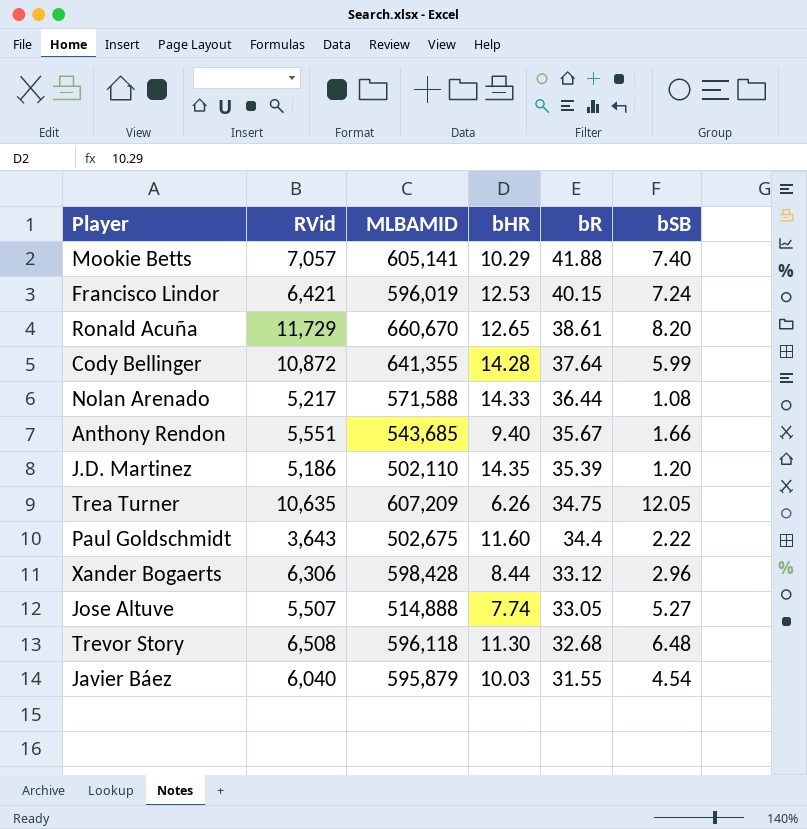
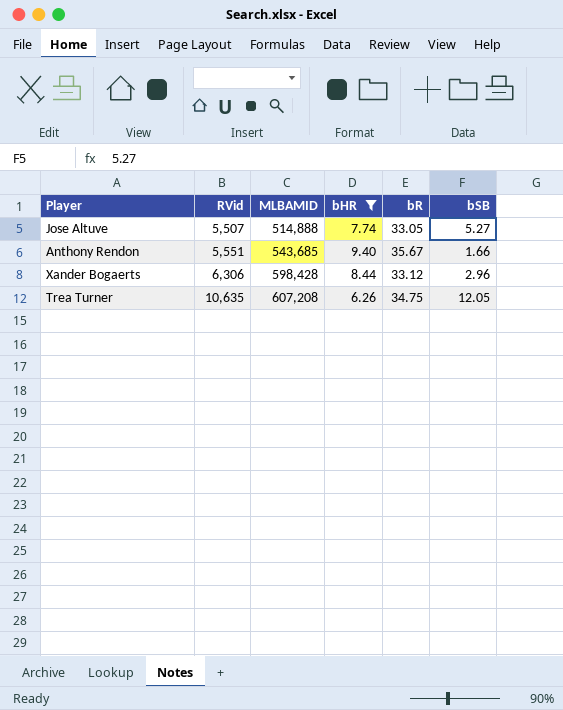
filter: none -> bHR <= 9.40
row order: bR descending -> RVid ascending
Trea Turner | MLBAMID: 607,209 -> 607,208

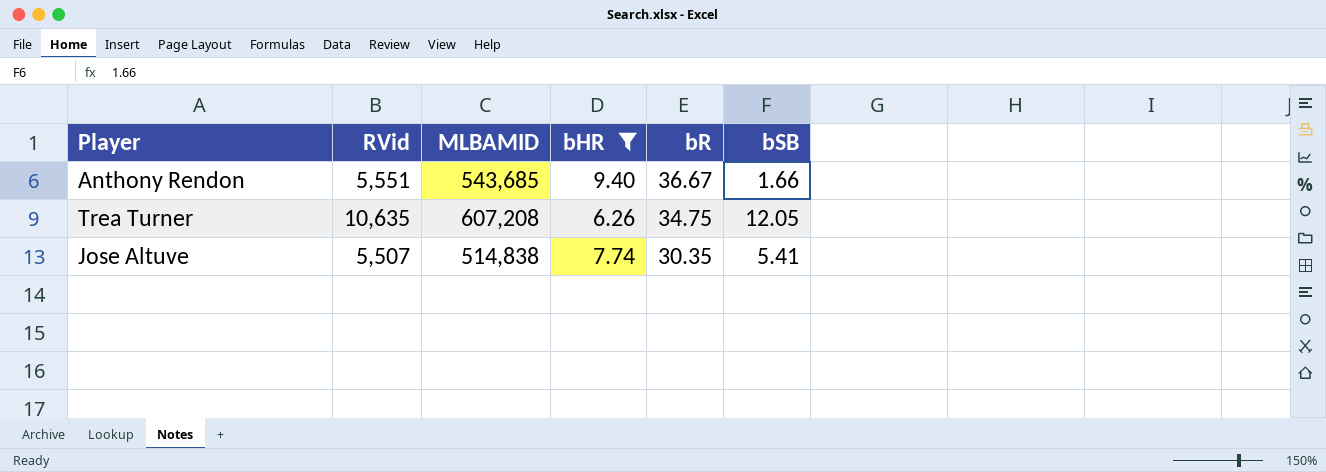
row order: RVid ascending -> bR descending
row Xander Bogaerts: 6,306 | 598,428 | 8.44 | 33.12 | 2.96 -> none
Anthony Rendon | bR: 35.67 -> 36.67
Jose Altuve | MLBAMID: 514,888 -> 514,838
Jose Altuve | bR: 33.05 -> 30.35
Jose Altuve | bSB: 5.27 -> 5.41

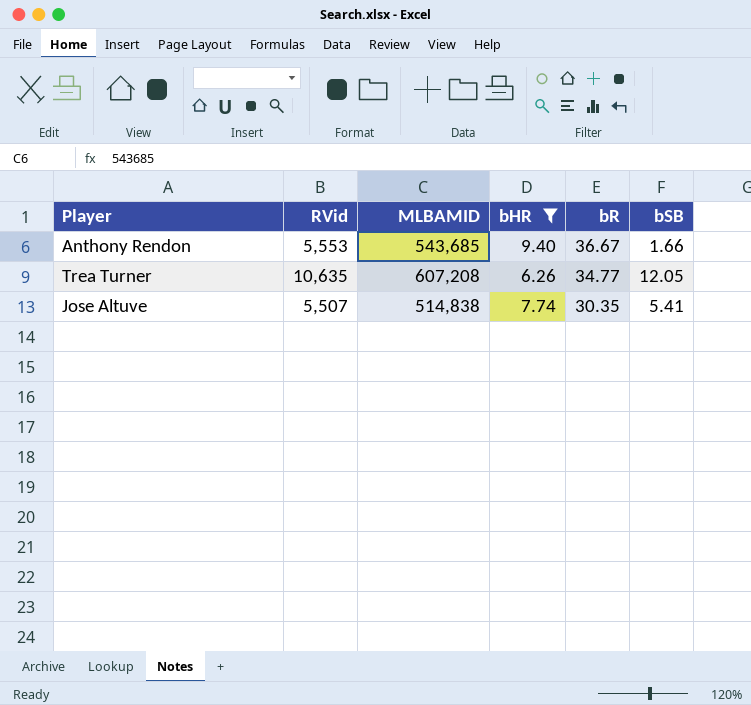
Anthony Rendon | RVid: 5,551 -> 5,553
Trea Turner | bR: 34.75 -> 34.77

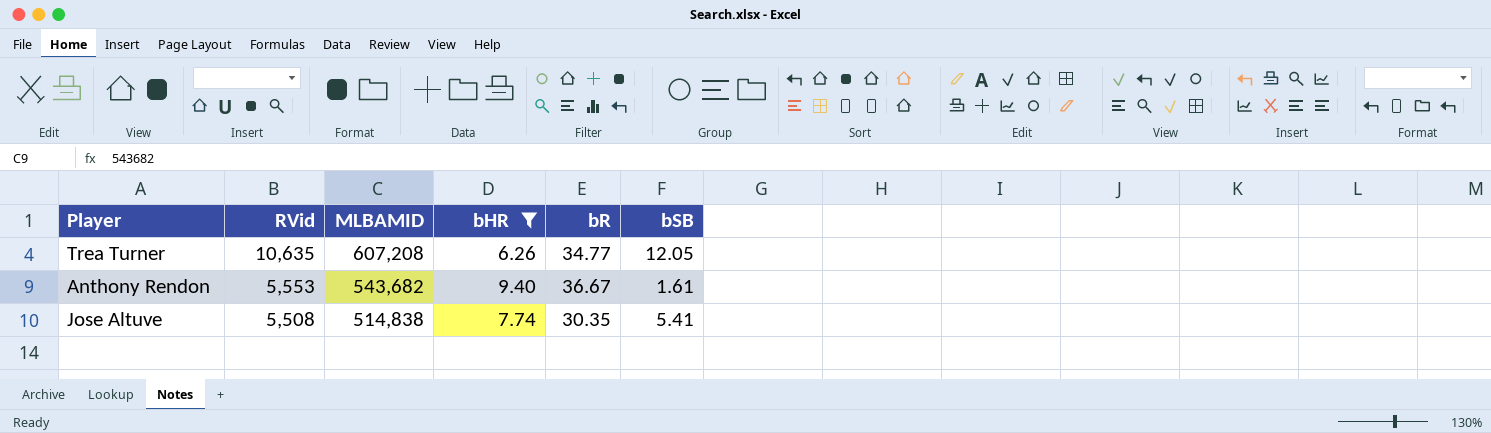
row order: bR descending -> RVid descending
Anthony Rendon | MLBAMID: 543,685 -> 543,682
Anthony Rendon | bSB: 1.66 -> 1.61
Jose Altuve | RVid: 5,507 -> 5,508

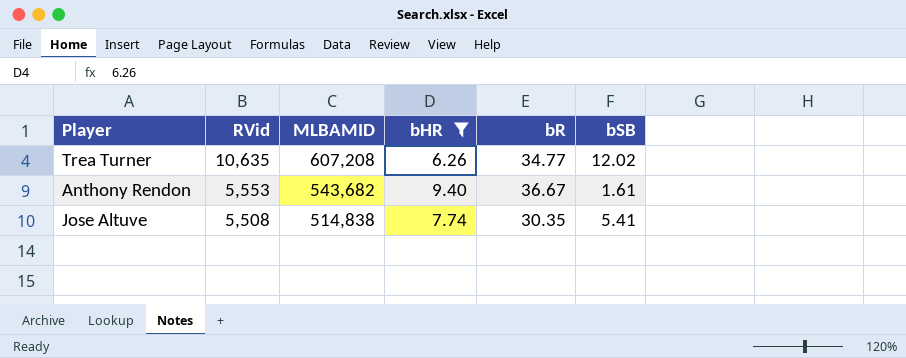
Trea Turner | bSB: 12.05 -> 12.02

